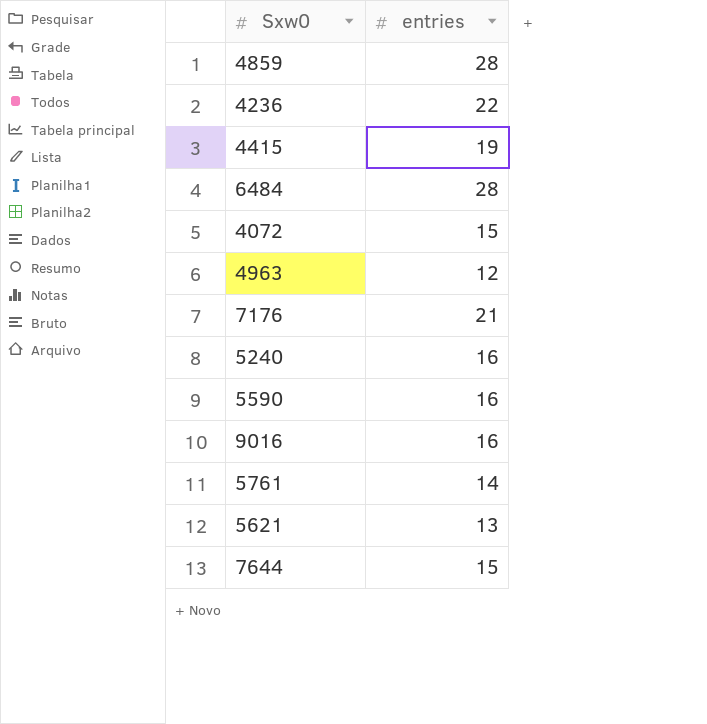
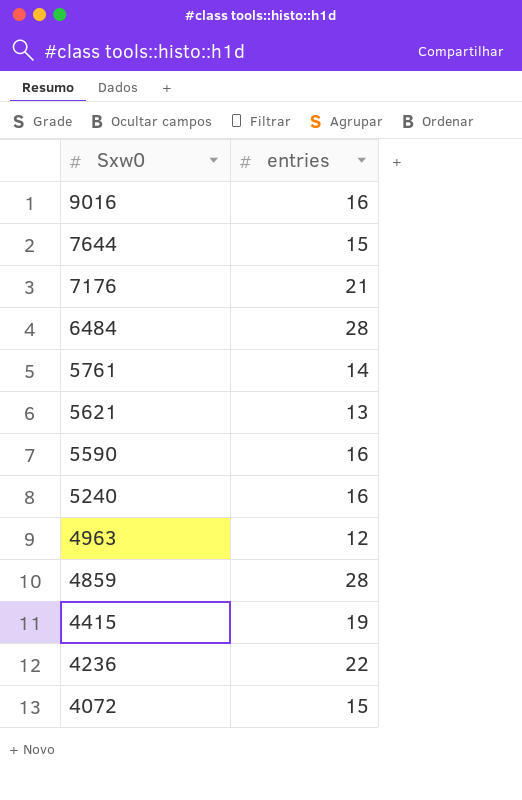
row order: none -> Sxw0 descending

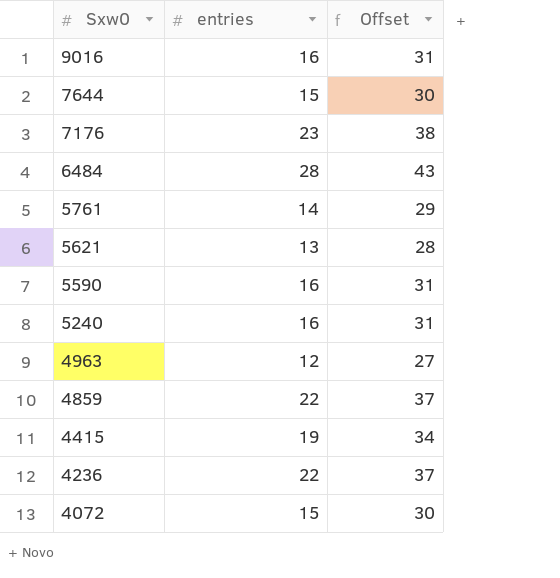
column Offset | formula: none -> [entries] + 15
7176 | entries: 21 -> 23
4859 | entries: 28 -> 22

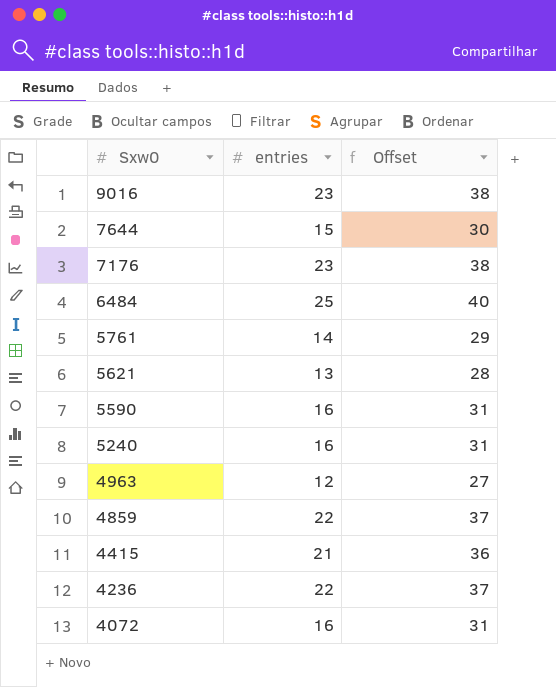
9016 | entries: 16 -> 23
9016 | Offset: 31 -> 38
6484 | entries: 28 -> 25
6484 | Offset: 43 -> 40
4415 | entries: 19 -> 21
4415 | Offset: 34 -> 36
4072 | entries: 15 -> 16
4072 | Offset: 30 -> 31

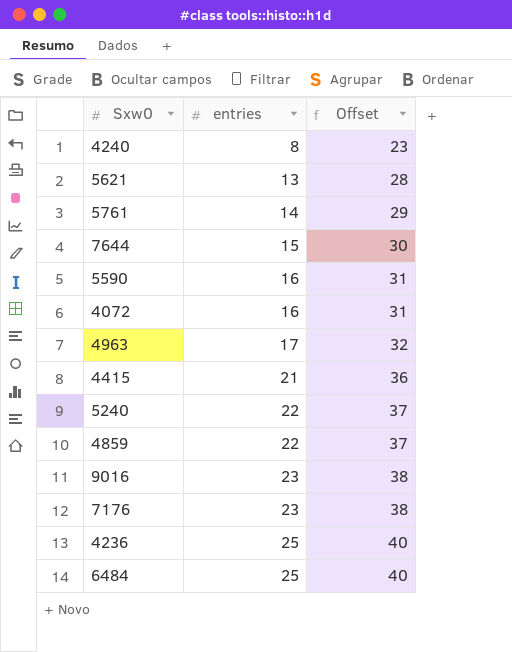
row order: Sxw0 descending -> entries ascending
row 4240: none -> 8 | 23
4963 | entries: 12 -> 17
4963 | Offset: 27 -> 32
5240 | entries: 16 -> 22
5240 | Offset: 31 -> 37
4236 | entries: 22 -> 25
4236 | Offset: 37 -> 40

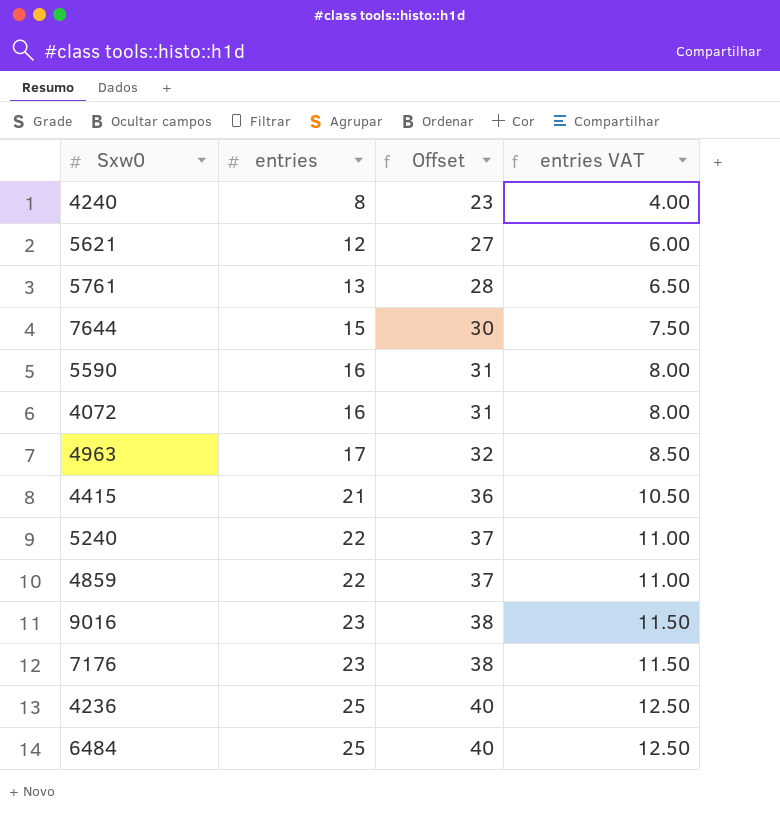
column entries VAT | formula: none -> [entries] * 0.5
5621 | entries: 13 -> 12
5621 | Offset: 28 -> 27
5761 | entries: 14 -> 13
5761 | Offset: 29 -> 28

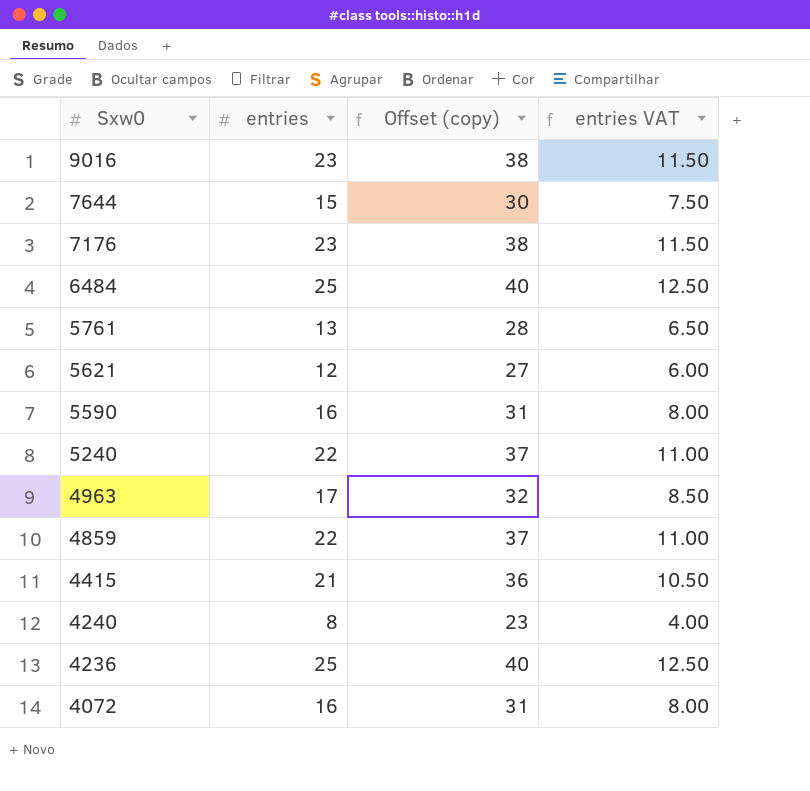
row order: entries ascending -> Sxw0 descending
column name: Offset -> Offset (copy)

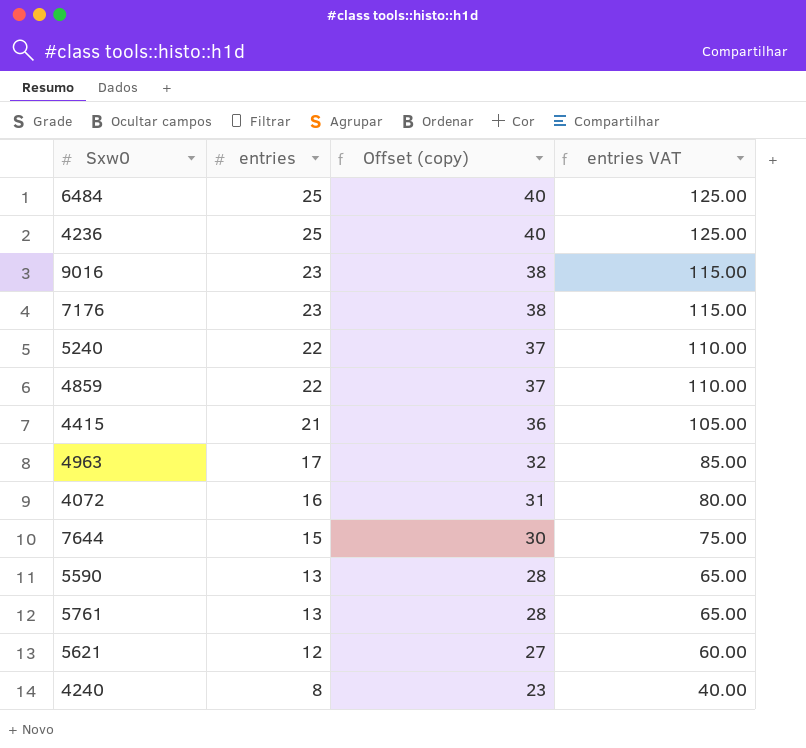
row order: Sxw0 descending -> entries descending
column entries VAT | formula: [entries] * 0.5 -> [entries] * 5
5590 | entries: 16 -> 13
5590 | Offset (copy): 31 -> 28

